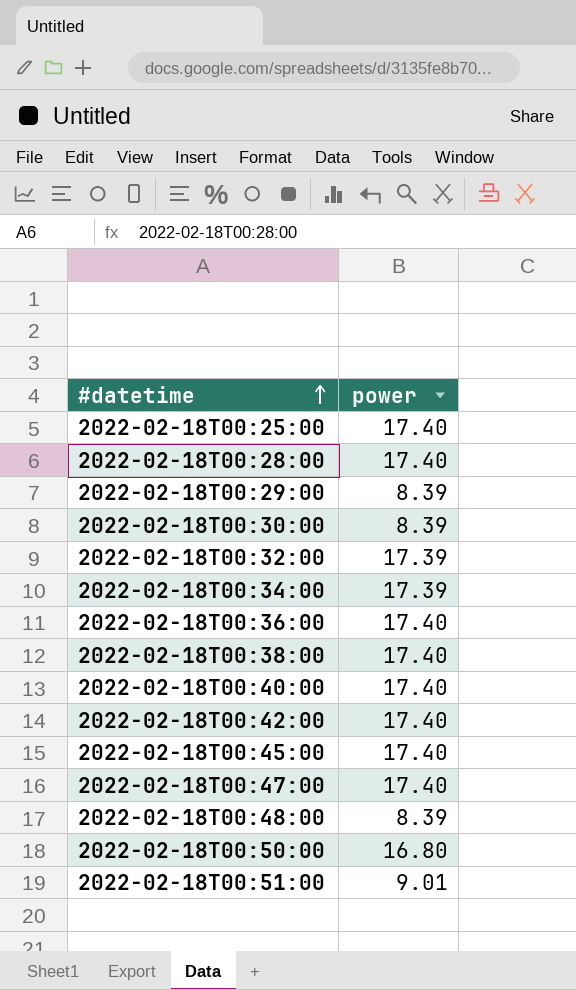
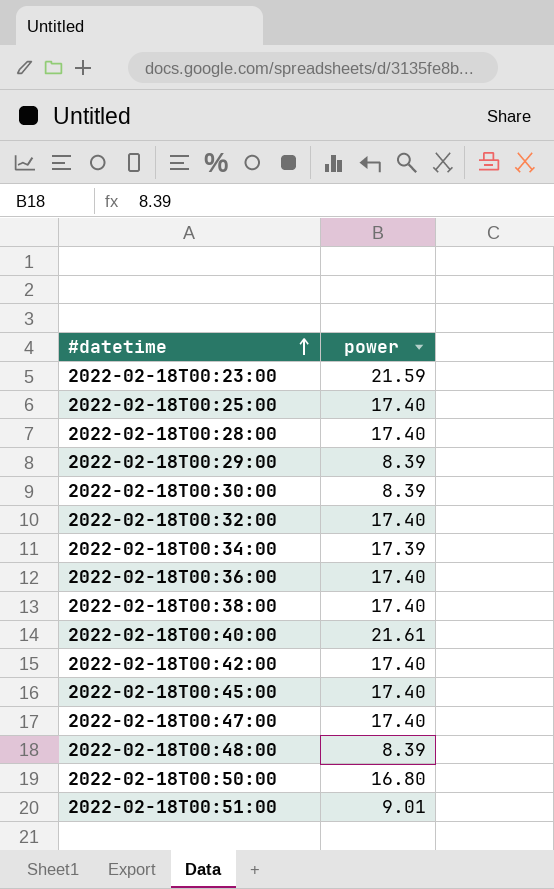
row 2022-02-18T00:23:00: none -> 21.59
2022-02-18T00:32:00 | power: 17.39 -> 17.40
2022-02-18T00:40:00 | power: 17.40 -> 21.61

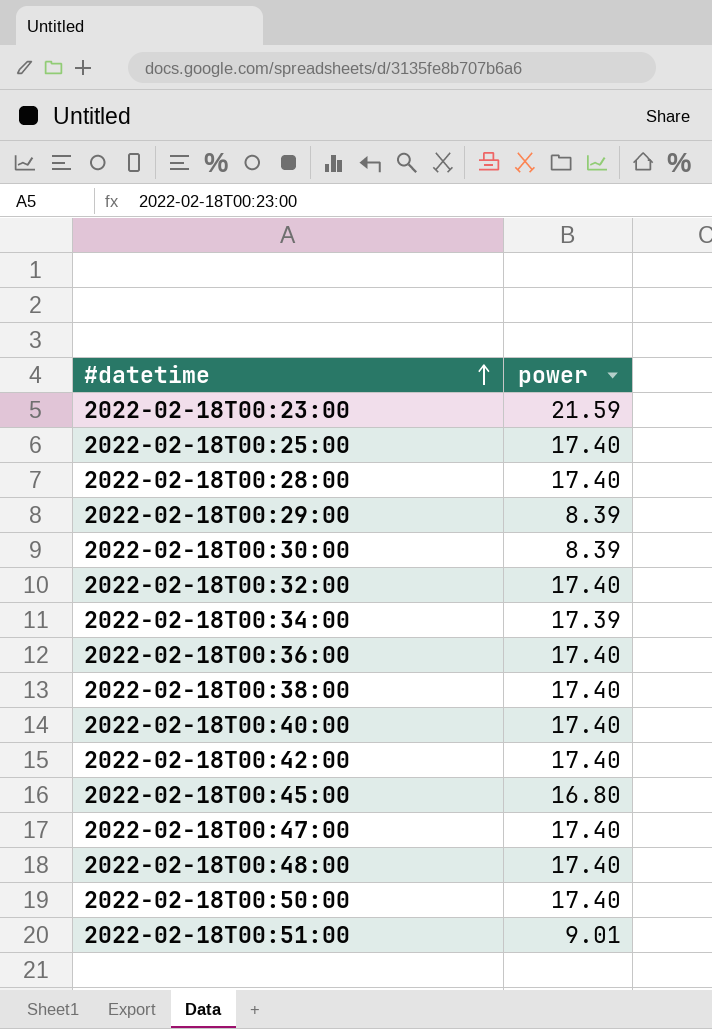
2022-02-18T00:40:00 | power: 21.61 -> 17.40
2022-02-18T00:45:00 | power: 17.40 -> 16.80
2022-02-18T00:48:00 | power: 8.39 -> 17.40
2022-02-18T00:50:00 | power: 16.80 -> 17.40

